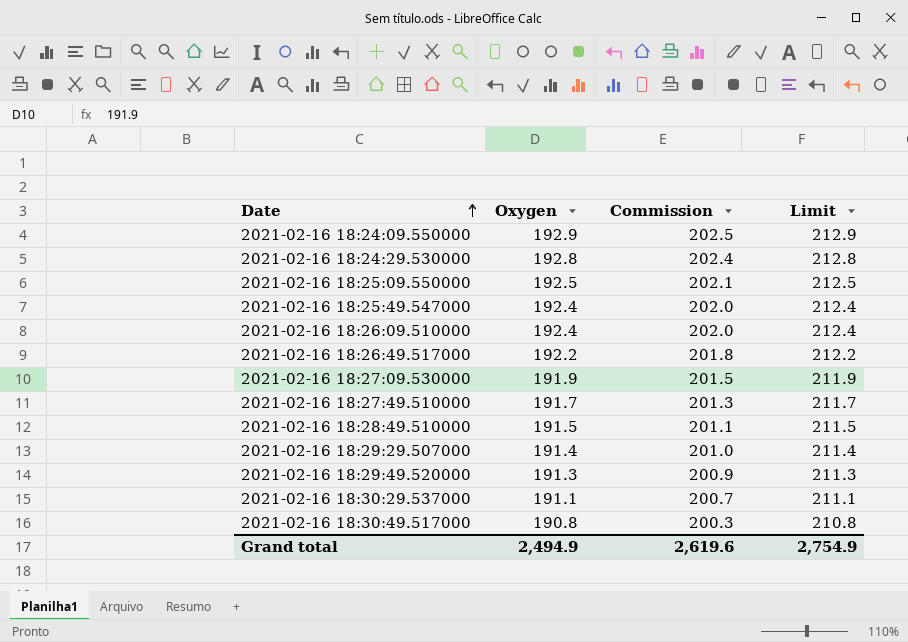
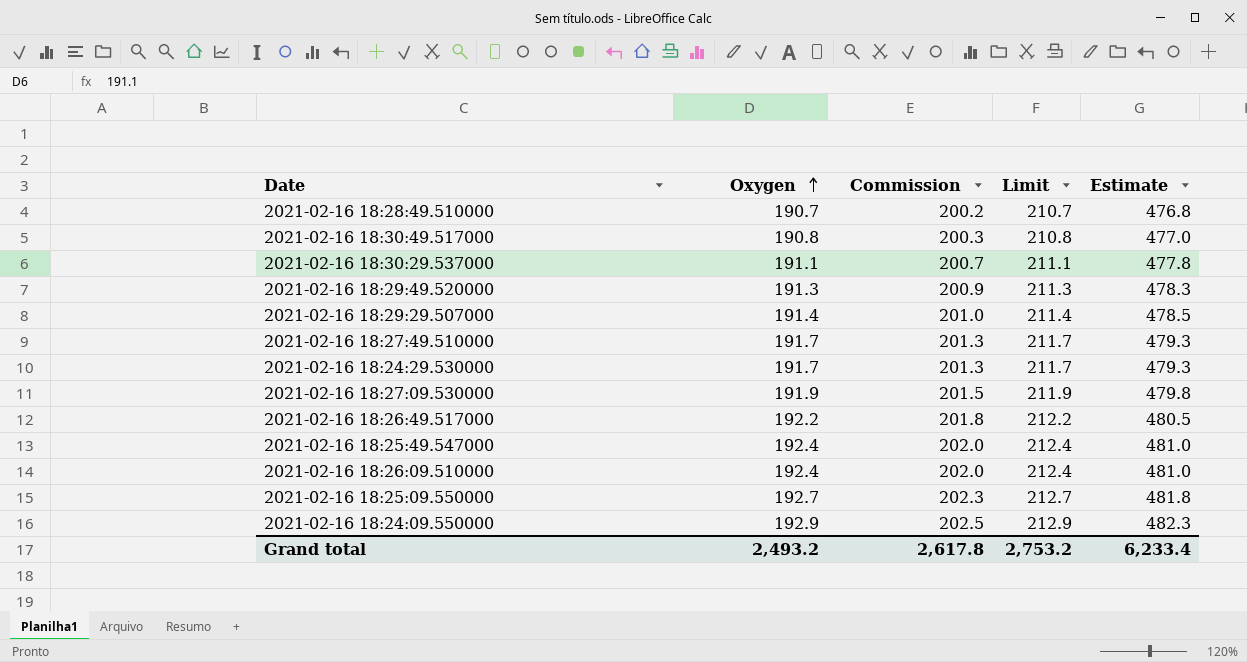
row order: Date ascending -> Oxygen ascending
column Estimate | formula: none -> [Oxygen] * 2.5
2021-02-16 18:28:49.510000 | Oxygen: 191.5 -> 190.7
2021-02-16 18:28:49.510000 | Commission: 201.1 -> 200.2
2021-02-16 18:28:49.510000 | Limit: 211.5 -> 210.7
2021-02-16 18:24:29.530000 | Oxygen: 192.8 -> 191.7
2021-02-16 18:24:29.530000 | Commission: 202.4 -> 201.3
2021-02-16 18:24:29.530000 | Limit: 212.8 -> 211.7
2021-02-16 18:25:09.550000 | Oxygen: 192.5 -> 192.7
2021-02-16 18:25:09.550000 | Commission: 202.1 -> 202.3
2021-02-16 18:25:09.550000 | Limit: 212.5 -> 212.7
Grand total | Oxygen: 2,494.9 -> 2,493.2
Grand total | Commission: 2,619.6 -> 2,617.8
Grand total | Limit: 2,754.9 -> 2,753.2

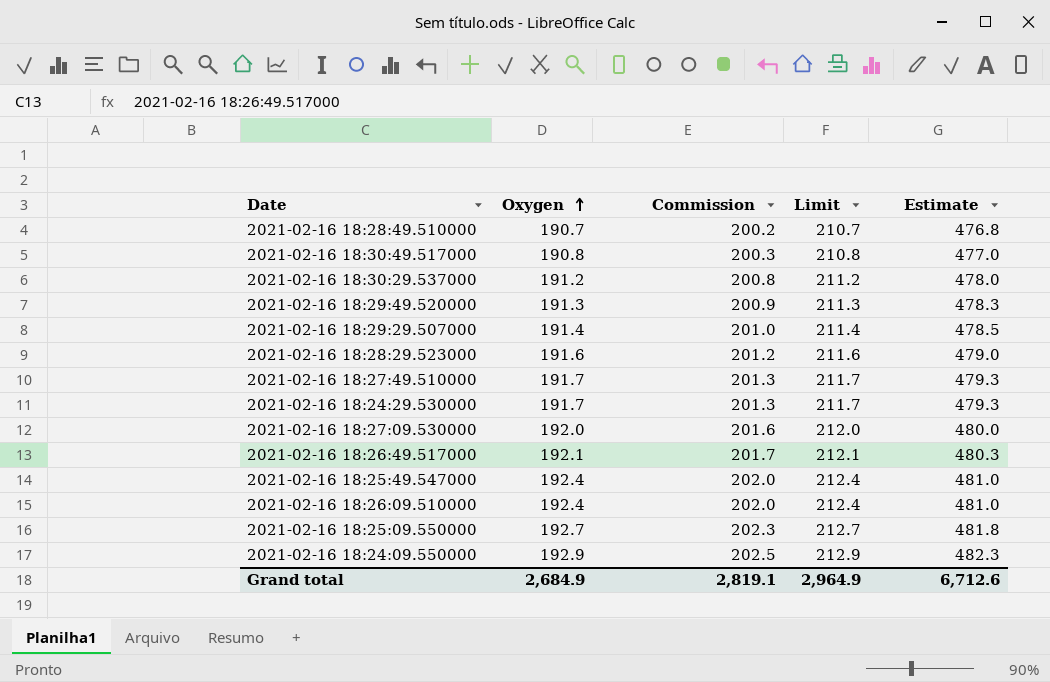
2021-02-16 18:30:29.537000 | Oxygen: 191.1 -> 191.2
2021-02-16 18:30:29.537000 | Commission: 200.7 -> 200.8
2021-02-16 18:30:29.537000 | Limit: 211.1 -> 211.2
2021-02-16 18:30:29.537000 | Estimate: 477.8 -> 478.0
row 2021-02-16 18:28:29.523000: none -> 191.6 | 201.2 | 211.6 | 479.0
2021-02-16 18:27:09.530000 | Oxygen: 191.9 -> 192.0
2021-02-16 18:27:09.530000 | Commission: 201.5 -> 201.6
2021-02-16 18:27:09.530000 | Limit: 211.9 -> 212.0
2021-02-16 18:27:09.530000 | Estimate: 479.8 -> 480.0
2021-02-16 18:26:49.517000 | Oxygen: 192.2 -> 192.1
2021-02-16 18:26:49.517000 | Commission: 201.8 -> 201.7
2021-02-16 18:26:49.517000 | Limit: 212.2 -> 212.1
2021-02-16 18:26:49.517000 | Estimate: 480.5 -> 480.3
Grand total | Oxygen: 2,493.2 -> 2,684.9
Grand total | Commission: 2,617.8 -> 2,819.1
Grand total | Limit: 2,753.2 -> 2,964.9
Grand total | Estimate: 6,233.4 -> 6,712.6

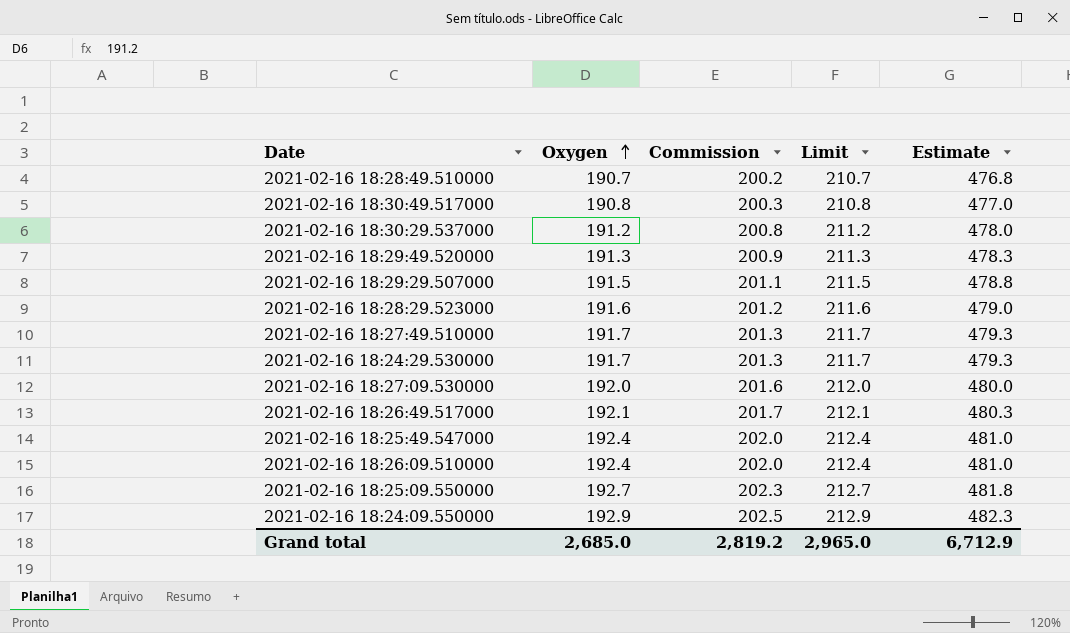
2021-02-16 18:29:29.507000 | Oxygen: 191.4 -> 191.5
2021-02-16 18:29:29.507000 | Commission: 201.0 -> 201.1
2021-02-16 18:29:29.507000 | Limit: 211.4 -> 211.5
2021-02-16 18:29:29.507000 | Estimate: 478.5 -> 478.8
Grand total | Oxygen: 2,684.9 -> 2,685.0
Grand total | Commission: 2,819.1 -> 2,819.2
Grand total | Limit: 2,964.9 -> 2,965.0
Grand total | Estimate: 6,712.6 -> 6,712.9

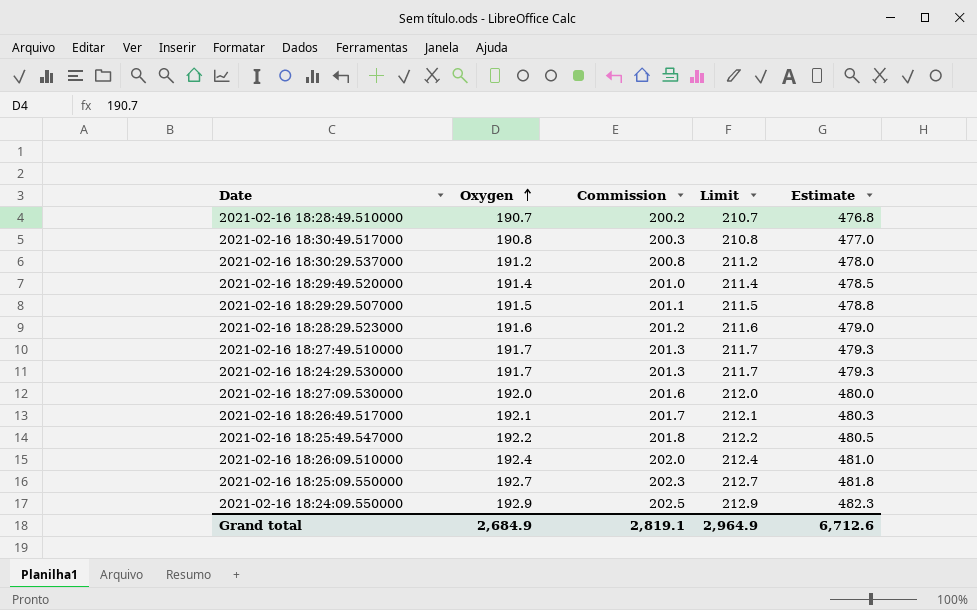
2021-02-16 18:29:49.520000 | Oxygen: 191.3 -> 191.4
2021-02-16 18:29:49.520000 | Commission: 200.9 -> 201.0
2021-02-16 18:29:49.520000 | Limit: 211.3 -> 211.4
2021-02-16 18:29:49.520000 | Estimate: 478.3 -> 478.5
2021-02-16 18:25:49.547000 | Oxygen: 192.4 -> 192.2
2021-02-16 18:25:49.547000 | Commission: 202.0 -> 201.8
2021-02-16 18:25:49.547000 | Limit: 212.4 -> 212.2
2021-02-16 18:25:49.547000 | Estimate: 481.0 -> 480.5
Grand total | Oxygen: 2,685.0 -> 2,684.9
Grand total | Commission: 2,819.2 -> 2,819.1
Grand total | Limit: 2,965.0 -> 2,964.9
Grand total | Estimate: 6,712.9 -> 6,712.6

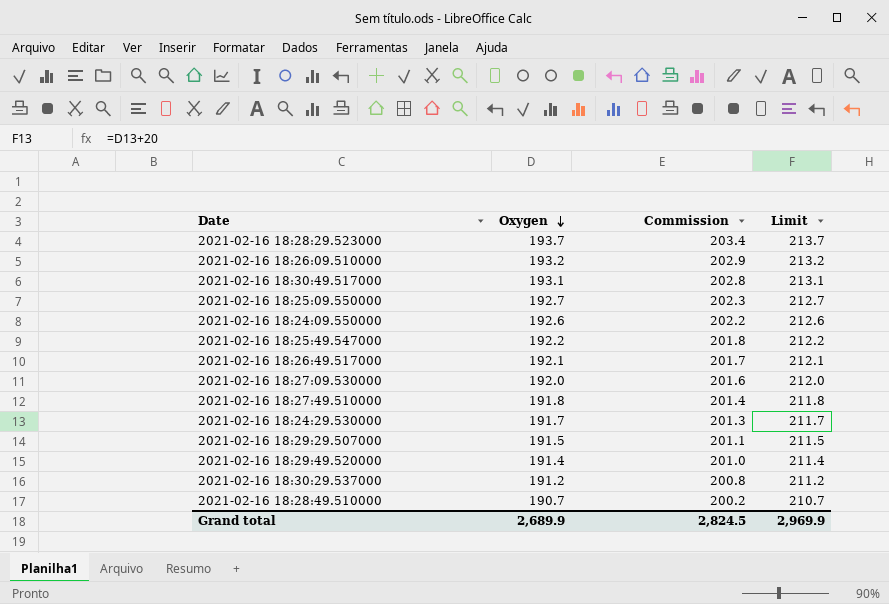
row order: Oxygen ascending -> Oxygen descending
column Estimate | formula: [Oxygen] * 2.5 -> none
2021-02-16 18:28:29.523000 | Oxygen: 191.6 -> 193.7
2021-02-16 18:28:29.523000 | Commission: 201.2 -> 203.4
2021-02-16 18:28:29.523000 | Limit: 211.6 -> 213.7
2021-02-16 18:26:09.510000 | Oxygen: 192.4 -> 193.2
2021-02-16 18:26:09.510000 | Commission: 202.0 -> 202.9
2021-02-16 18:26:09.510000 | Limit: 212.4 -> 213.2
2021-02-16 18:30:49.517000 | Oxygen: 190.8 -> 193.1
2021-02-16 18:30:49.517000 | Commission: 200.3 -> 202.8
2021-02-16 18:30:49.517000 | Limit: 210.8 -> 213.1
2021-02-16 18:24:09.550000 | Oxygen: 192.9 -> 192.6
2021-02-16 18:24:09.550000 | Commission: 202.5 -> 202.2
2021-02-16 18:24:09.550000 | Limit: 212.9 -> 212.6
2021-02-16 18:27:49.510000 | Oxygen: 191.7 -> 191.8
2021-02-16 18:27:49.510000 | Commission: 201.3 -> 201.4
2021-02-16 18:27:49.510000 | Limit: 211.7 -> 211.8
Grand total | Oxygen: 2,684.9 -> 2,689.9
Grand total | Commission: 2,819.1 -> 2,824.5
Grand total | Limit: 2,964.9 -> 2,969.9

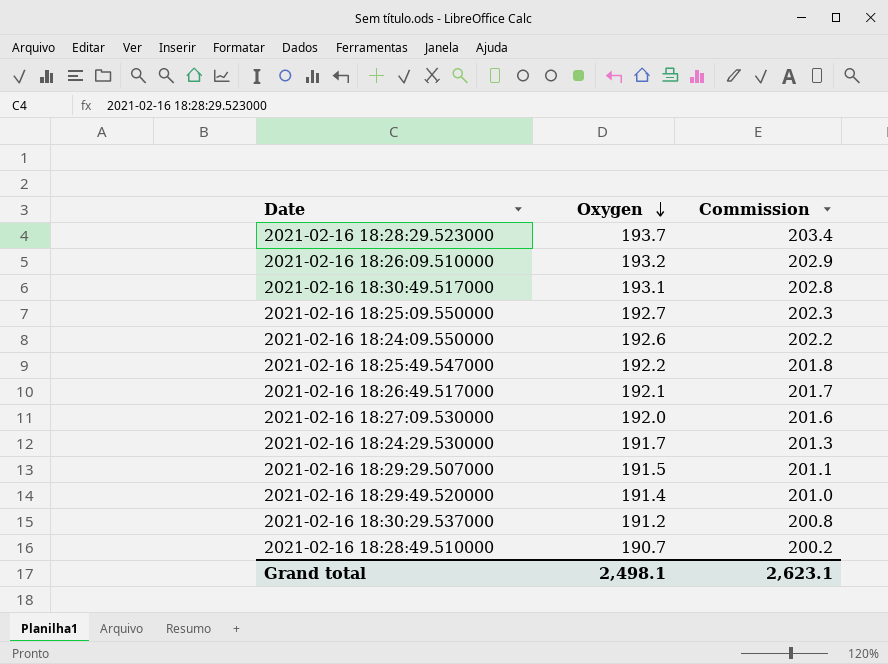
column Limit | formula: [Oxygen] + 20 -> none
row 2021-02-16 18:27:49.510000: 191.8 | 201.4 | 211.8 -> none
Grand total | Oxygen: 2,689.9 -> 2,498.1
Grand total | Commission: 2,824.5 -> 2,623.1

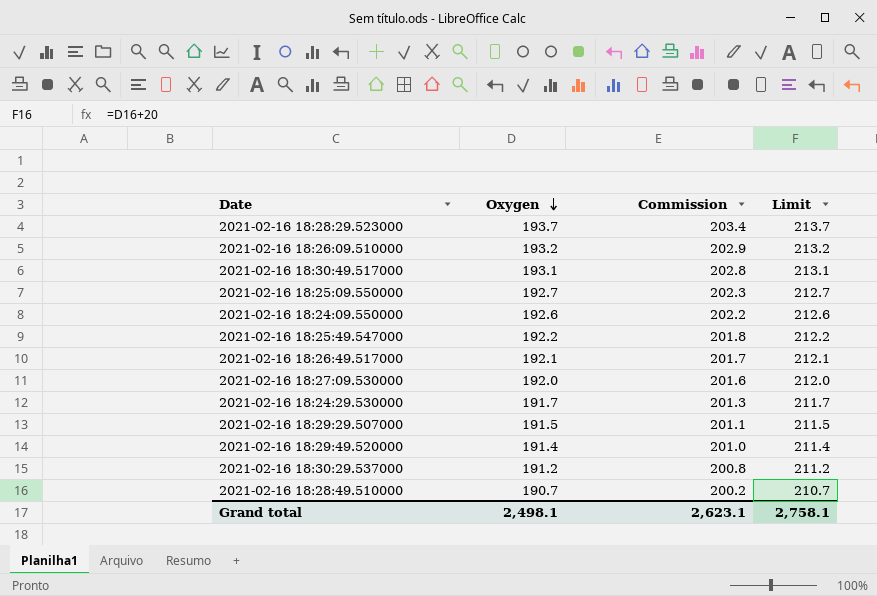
column Limit | formula: none -> [Oxygen] + 20

